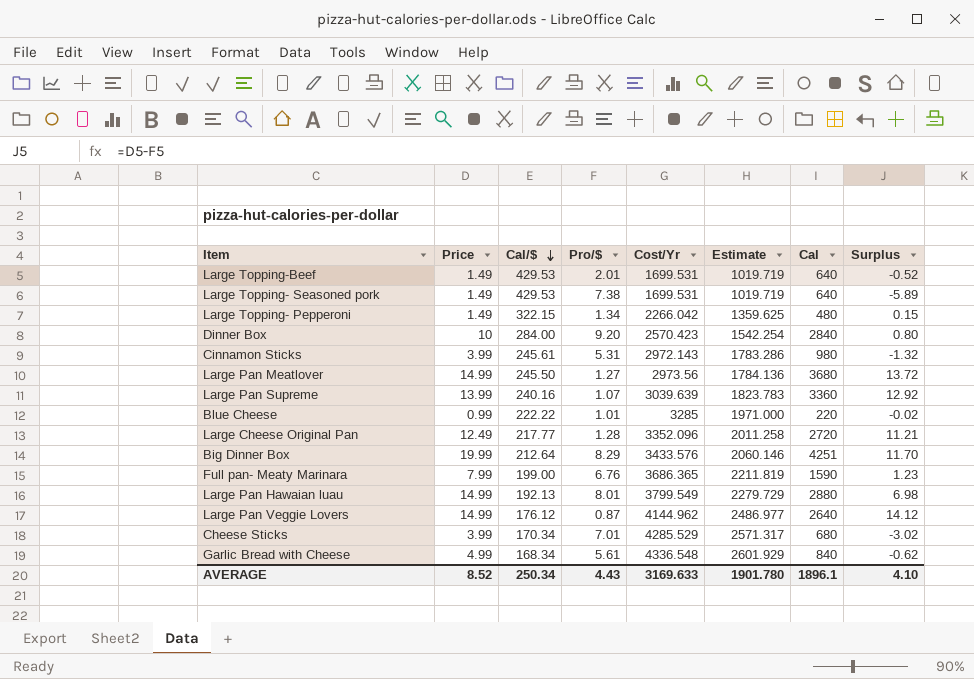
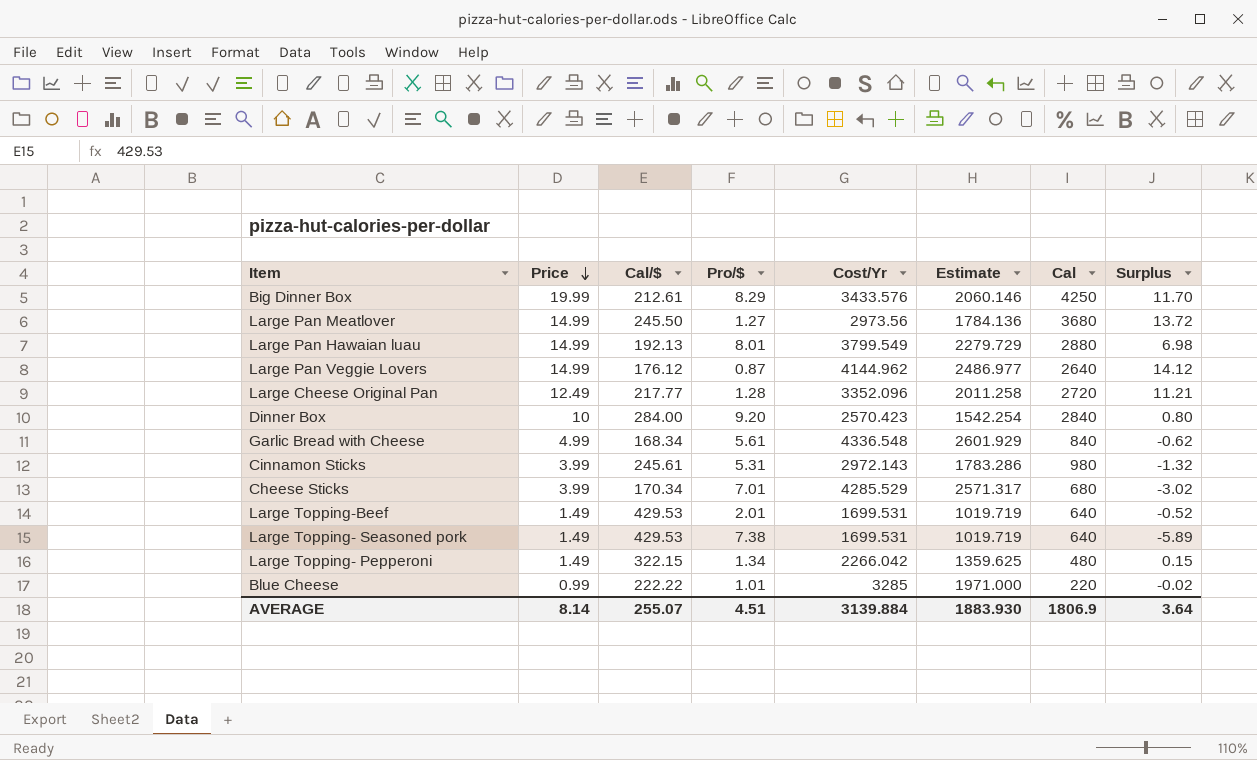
row order: Cal/$ descending -> Price descending
row Large Pan Supreme: 13.99 | 240.16 | 1.07 | 3039.639 | 1823.783 | 3360 | 12.92 -> none
row Full pan- Meaty Marinara: 7.99 | 199.00 | 6.76 | 3686.365 | 2211.819 | 1590 | 1.23 -> none
Big Dinner Box | Cal/$: 212.64 -> 212.61
Big Dinner Box | Cal: 4251 -> 4250
AVERAGE | Price: 8.52 -> 8.14
AVERAGE | Cal/$: 250.34 -> 255.07
AVERAGE | Pro/$: 4.43 -> 4.51
AVERAGE | Cost/Yr: 3169.633 -> 3139.884
AVERAGE | Estimate: 1901.780 -> 1883.930
AVERAGE | Cal: 1896.1 -> 1806.9
AVERAGE | Surplus: 4.10 -> 3.64

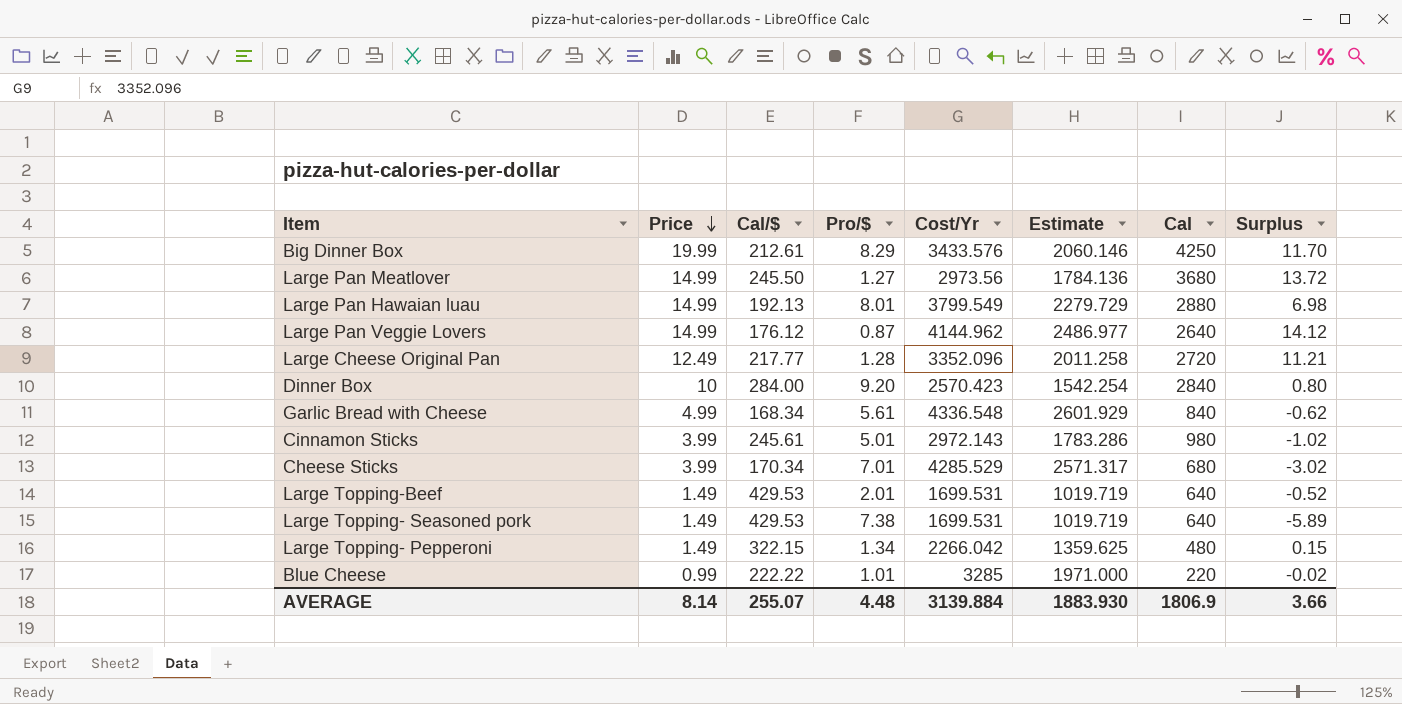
Cinnamon Sticks | Pro/$: 5.31 -> 5.01
Cinnamon Sticks | Surplus: -1.32 -> -1.02
AVERAGE | Pro/$: 4.51 -> 4.48
AVERAGE | Surplus: 3.64 -> 3.66

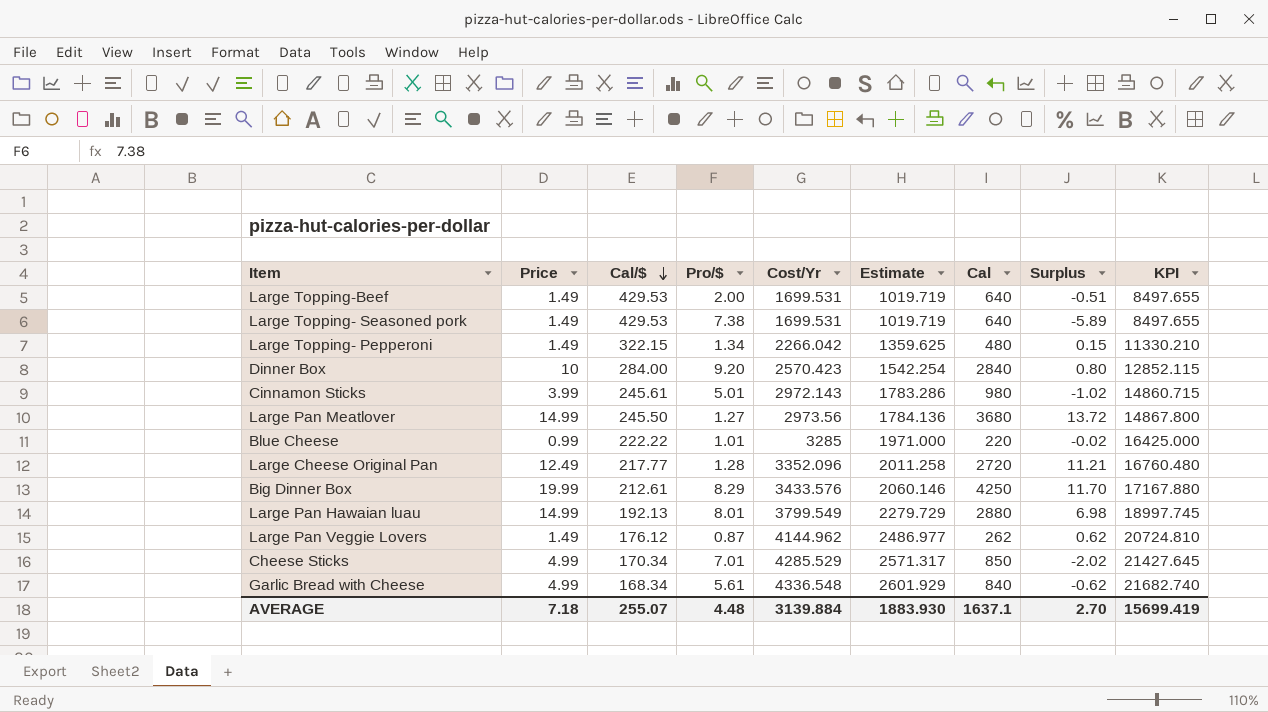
row order: Price descending -> Cal/$ descending
column KPI | formula: none -> [Cost/Yr] * 5
Large Topping-Beef | Pro/$: 2.01 -> 2.00
Large Topping-Beef | Surplus: -0.52 -> -0.51
Large Pan Veggie Lovers | Price: 14.99 -> 1.49
Large Pan Veggie Lovers | Cal: 2640 -> 262
Large Pan Veggie Lovers | Surplus: 14.12 -> 0.62
Cheese Sticks | Price: 3.99 -> 4.99
Cheese Sticks | Cal: 680 -> 850
Cheese Sticks | Surplus: -3.02 -> -2.02
AVERAGE | Price: 8.14 -> 7.18
AVERAGE | Cal: 1806.9 -> 1637.1
AVERAGE | Surplus: 3.66 -> 2.70

